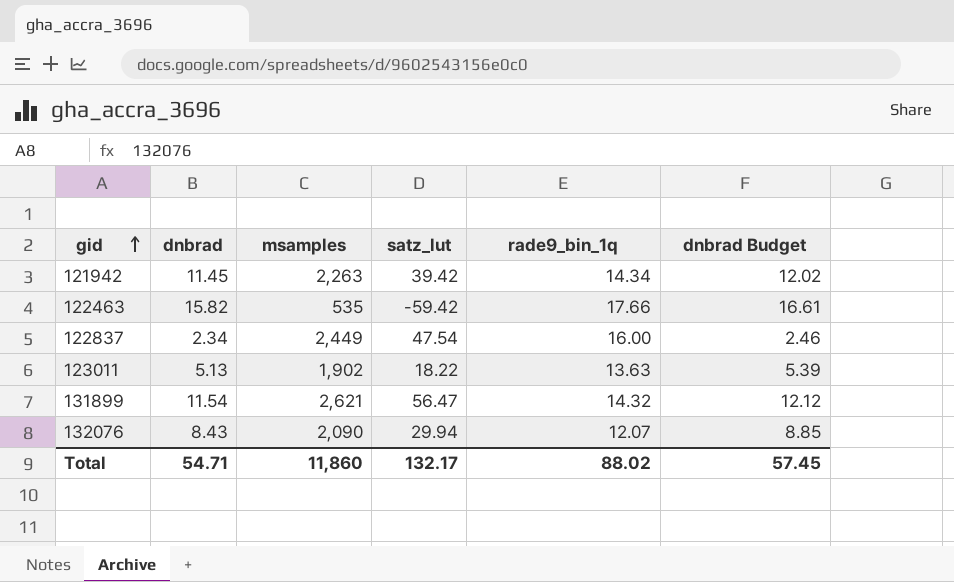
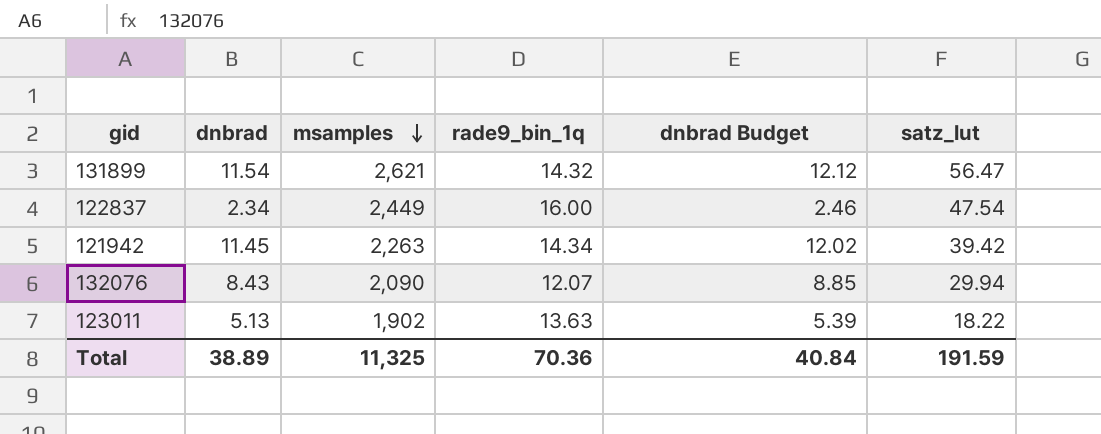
row order: gid ascending -> msamples descending
column satz_lut | position: 4 -> 6
row 122463: 15.82 | 535 | -59.42 | 17.66 | 16.61 -> none
Total | dnbrad: 54.71 -> 38.89
Total | msamples: 11,860 -> 11,325
Total | rade9_bin_1q: 88.02 -> 70.36
Total | dnbrad Budget: 57.45 -> 40.84
Total | satz_lut: 132.17 -> 191.59

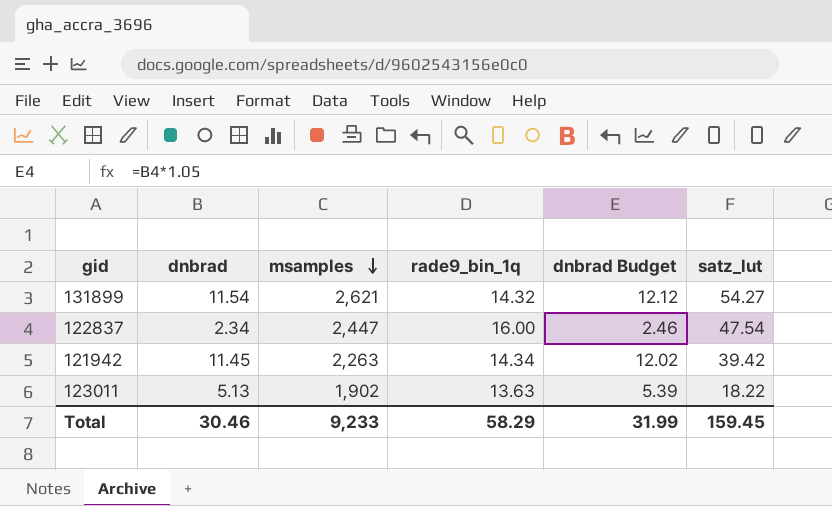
row 132076: 8.43 | 2,090 | 12.07 | 8.85 | 29.94 -> none
131899 | satz_lut: 56.47 -> 54.27
122837 | msamples: 2,449 -> 2,447
Total | dnbrad: 38.89 -> 30.46
Total | msamples: 11,325 -> 9,233
Total | rade9_bin_1q: 70.36 -> 58.29
Total | dnbrad Budget: 40.84 -> 31.99
Total | satz_lut: 191.59 -> 159.45

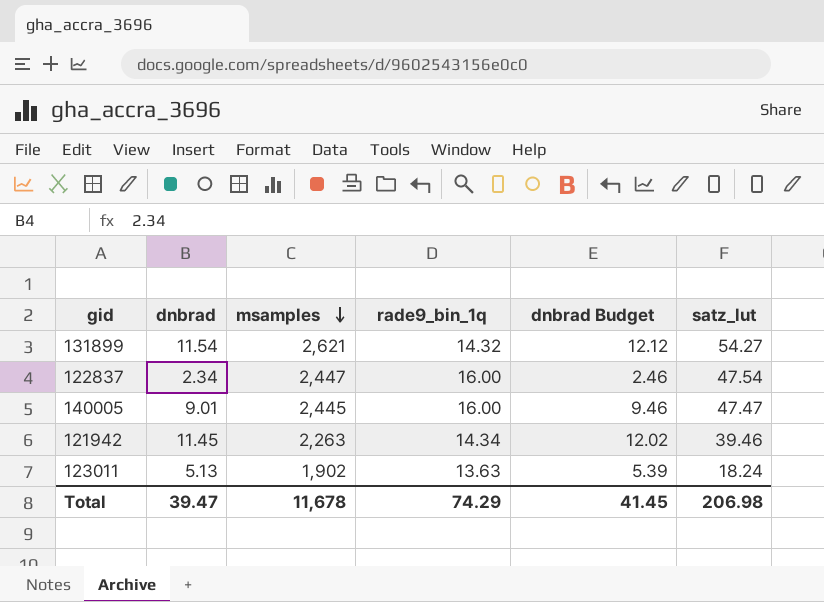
row 140005: none -> 9.01 | 2,445 | 16.00 | 9.46 | 47.47
121942 | satz_lut: 39.42 -> 39.46
123011 | satz_lut: 18.22 -> 18.24
Total | dnbrad: 30.46 -> 39.47
Total | msamples: 9,233 -> 11,678
Total | rade9_bin_1q: 58.29 -> 74.29
Total | dnbrad Budget: 31.99 -> 41.45
Total | satz_lut: 159.45 -> 206.98

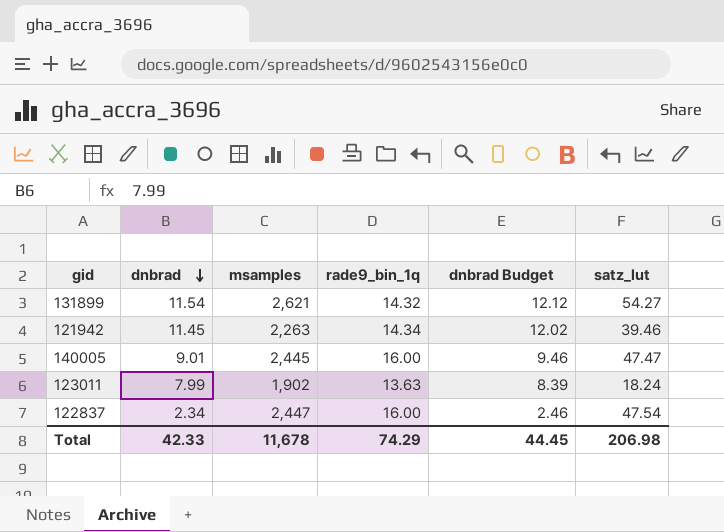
row order: msamples descending -> dnbrad descending
123011 | dnbrad: 5.13 -> 7.99
123011 | dnbrad Budget: 5.39 -> 8.39
Total | dnbrad: 39.47 -> 42.33
Total | dnbrad Budget: 41.45 -> 44.45

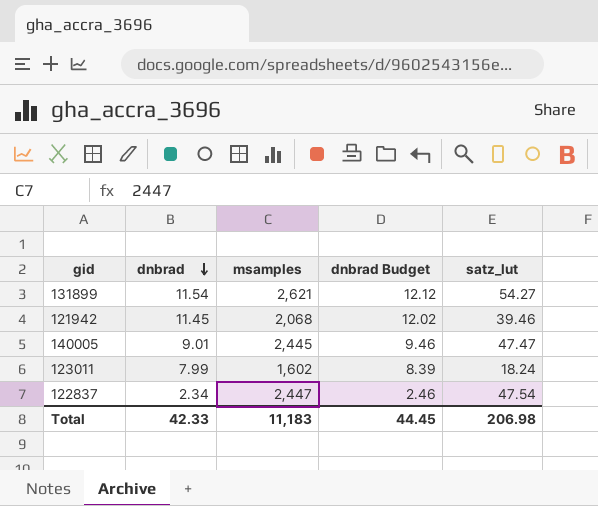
column rade9_bin_1q | position: 4 -> none
121942 | msamples: 2,263 -> 2,068
123011 | msamples: 1,902 -> 1,602
Total | msamples: 11,678 -> 11,183

